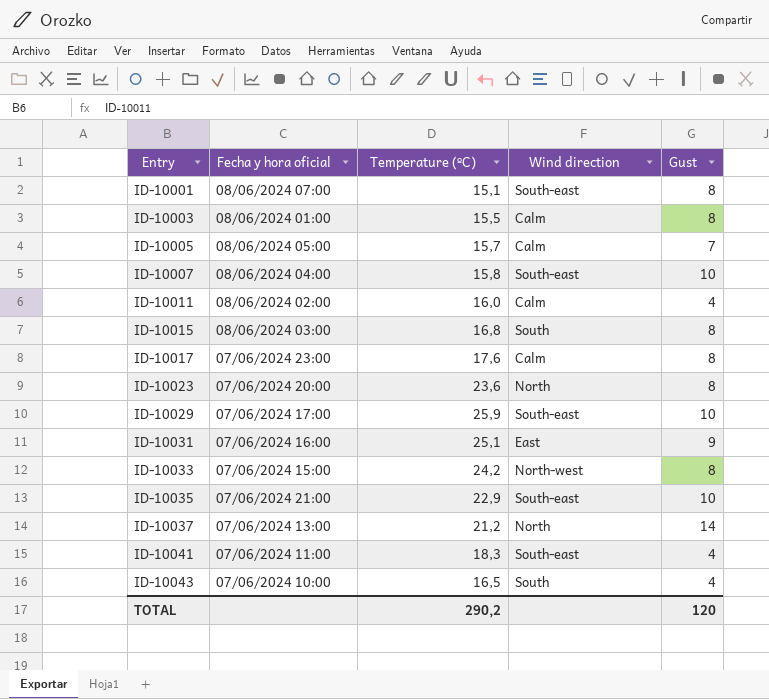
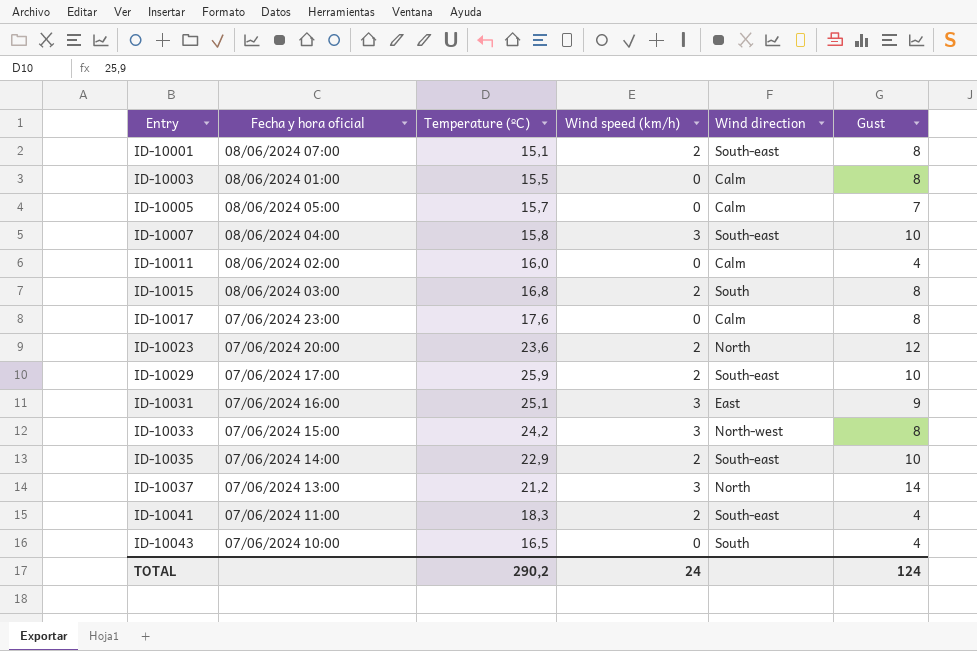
column Wind speed (km/h) | position: none -> 4
ID-10023 | Gust: 8 -> 12
ID-10035 | Fecha y hora oficial: 07/06/2024 21:00 -> 07/06/2024 14:00
TOTAL | Gust: 120 -> 124

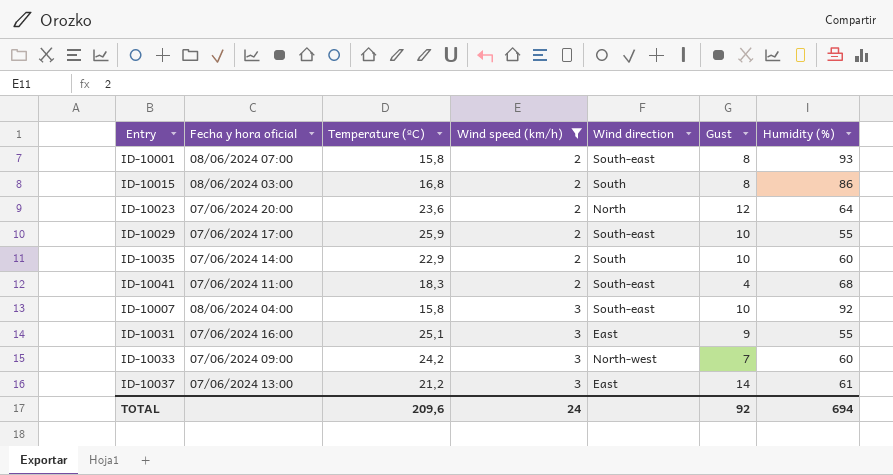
filter: none -> Wind speed (km/h) != 0
row order: Entry ascending -> Wind speed (km/h) ascending
column Humidity (%) | position: none -> 7
ID-10001 | Temperature (ºC): 15,1 -> 15,8
ID-10035 | Wind direction: South-east -> South
ID-10033 | Fecha y hora oficial: 07/06/2024 15:00 -> 07/06/2024 09:00
ID-10033 | Gust: 8 -> 7
ID-10037 | Wind direction: North -> East
TOTAL | Temperature (ºC): 290,2 -> 209,6
TOTAL | Gust: 124 -> 92

